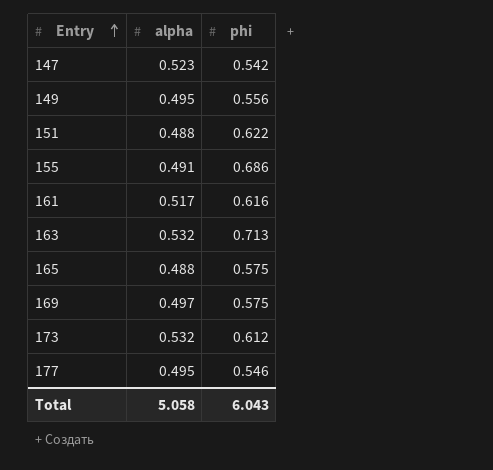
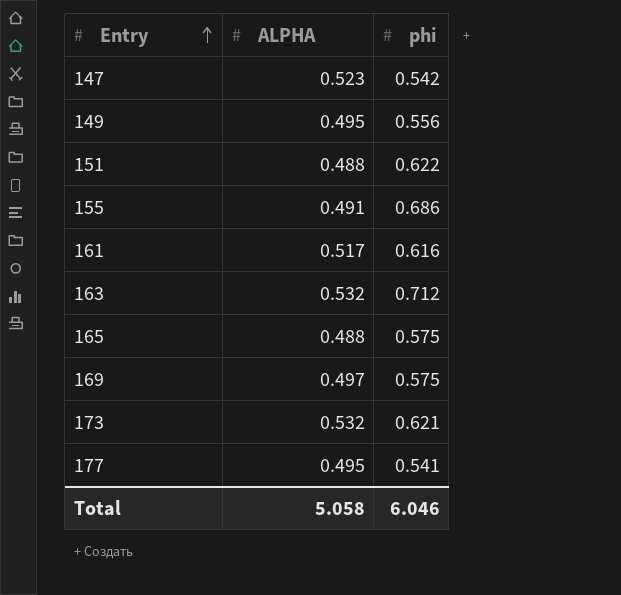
column name: alpha -> ALPHA
163 | phi: 0.713 -> 0.712
173 | phi: 0.612 -> 0.621
177 | phi: 0.546 -> 0.541
Total | phi: 6.043 -> 6.046

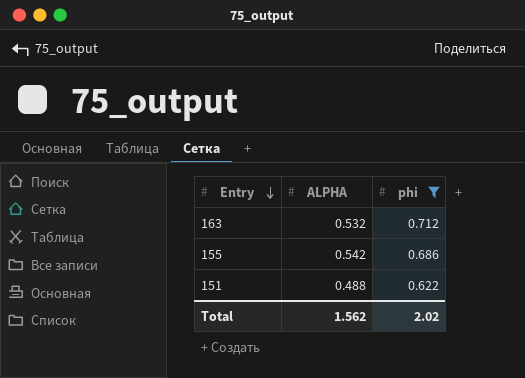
filter: none -> phi >= 0.622
row order: Entry ascending -> Entry descending
155 | ALPHA: 0.491 -> 0.542
Total | ALPHA: 5.058 -> 1.562
Total | phi: 6.046 -> 2.02

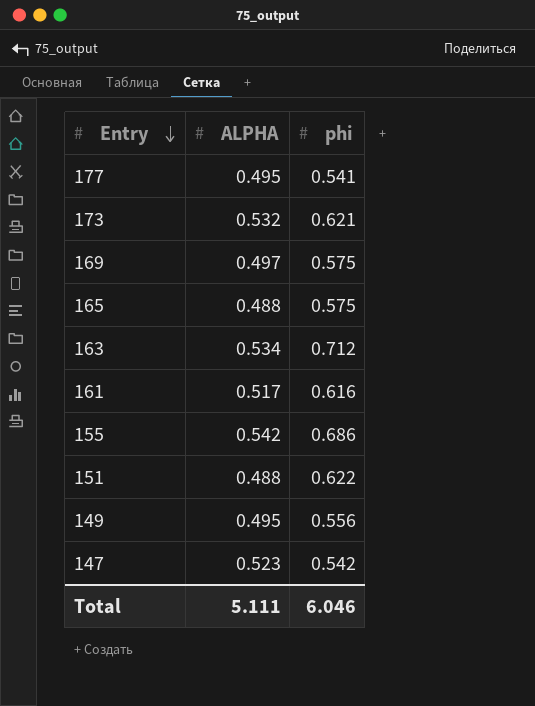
filter: phi >= 0.622 -> none
163 | ALPHA: 0.532 -> 0.534
Total | ALPHA: 1.562 -> 5.111
Total | phi: 2.02 -> 6.046

